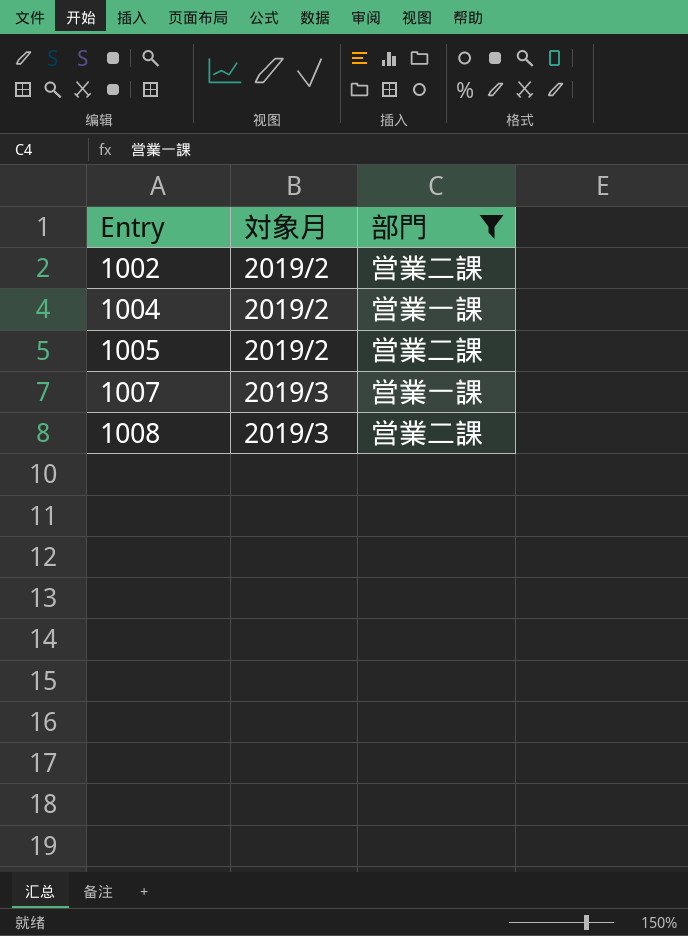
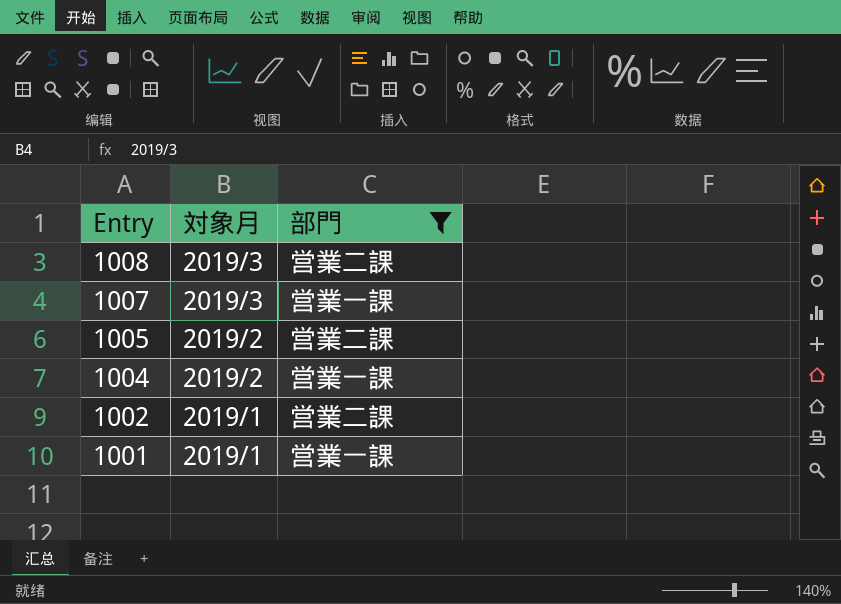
row order: Entry ascending -> Entry descending
1002 | 対象月: 2019/2 -> 2019/1
row 1001: none -> 2019/1 | 営業一課

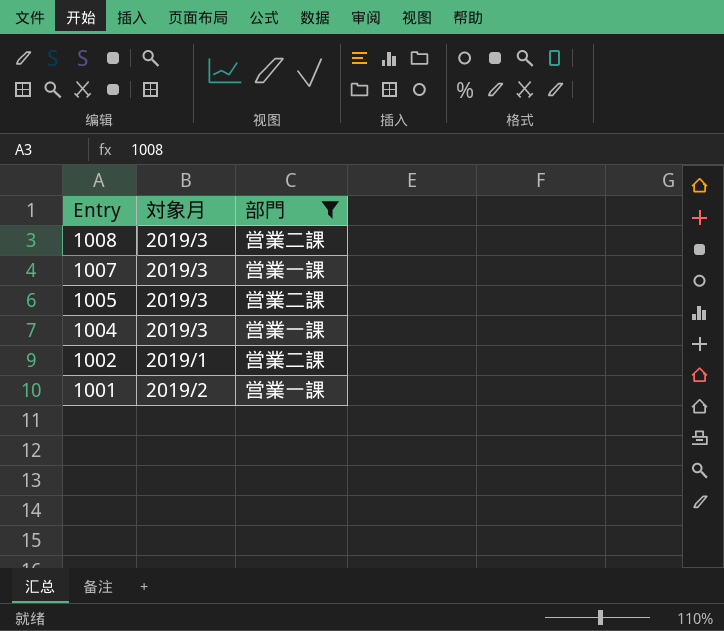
1005 | 対象月: 2019/2 -> 2019/3
1004 | 対象月: 2019/2 -> 2019/3
1001 | 対象月: 2019/1 -> 2019/2

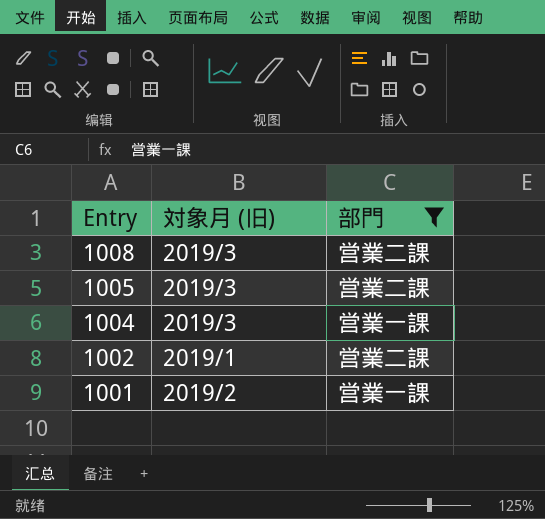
column name: 対象月 -> 対象月 (旧)
row 1007: 2019/3 | 営業一課 -> none

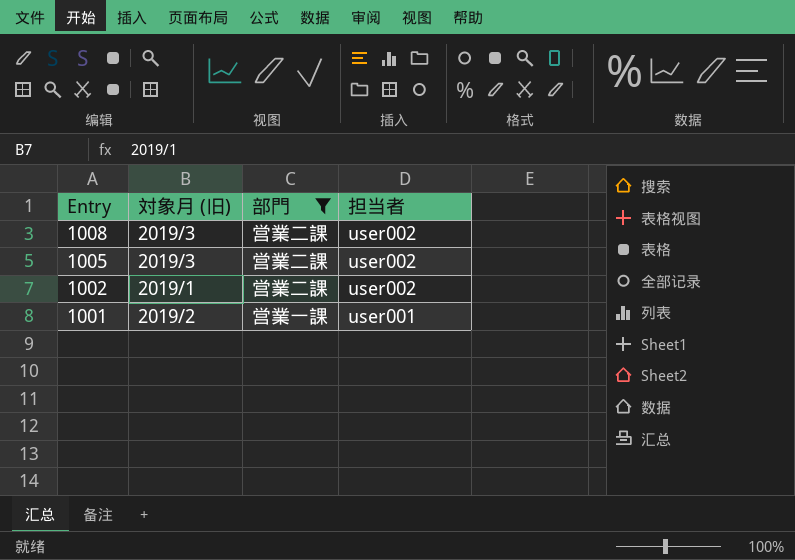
column 担当者 | position: none -> 4
row 1004: 2019/3 | 営業一課 -> none

